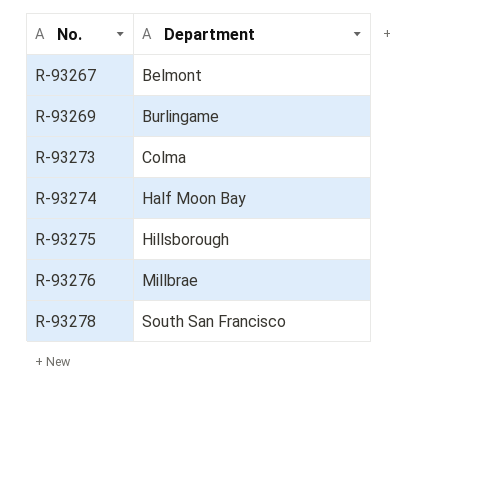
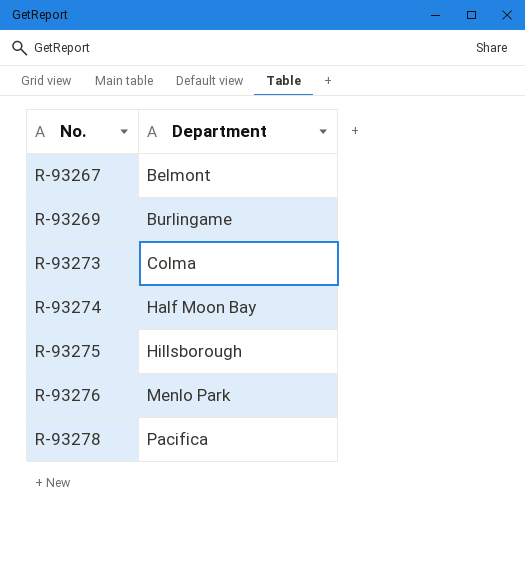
R-93276 | Department: Millbrae -> Menlo Park
R-93278 | Department: South San Francisco -> Pacifica

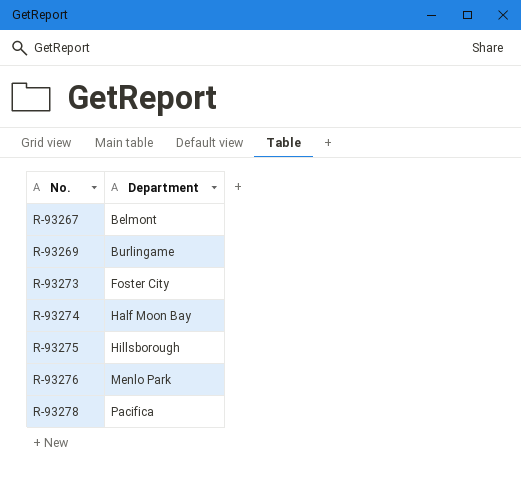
R-93273 | Department: Colma -> Foster City

